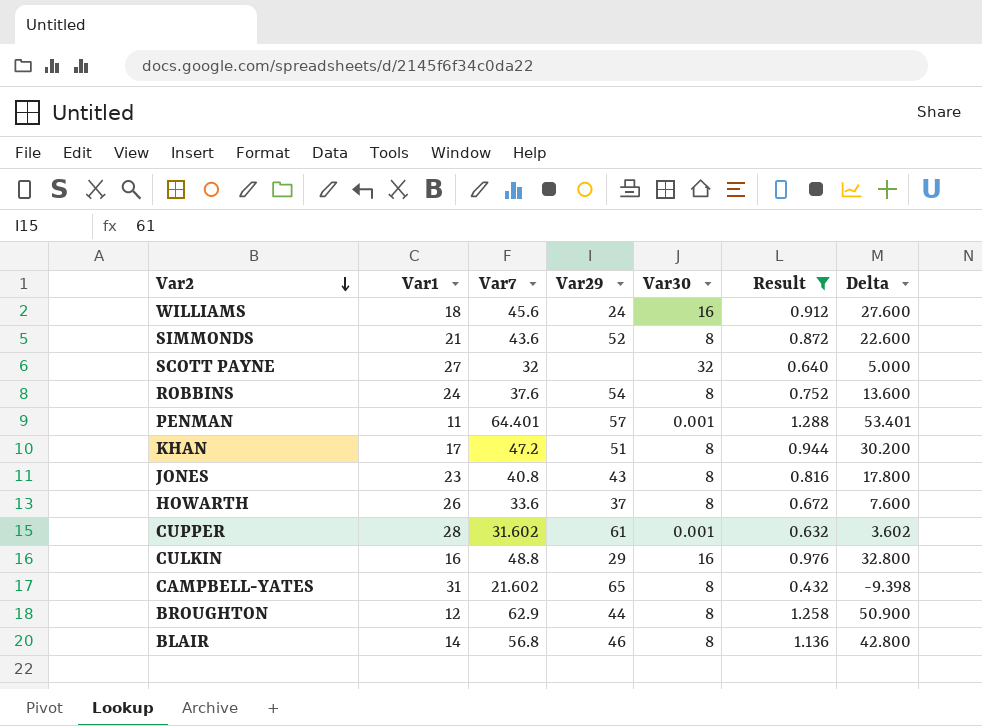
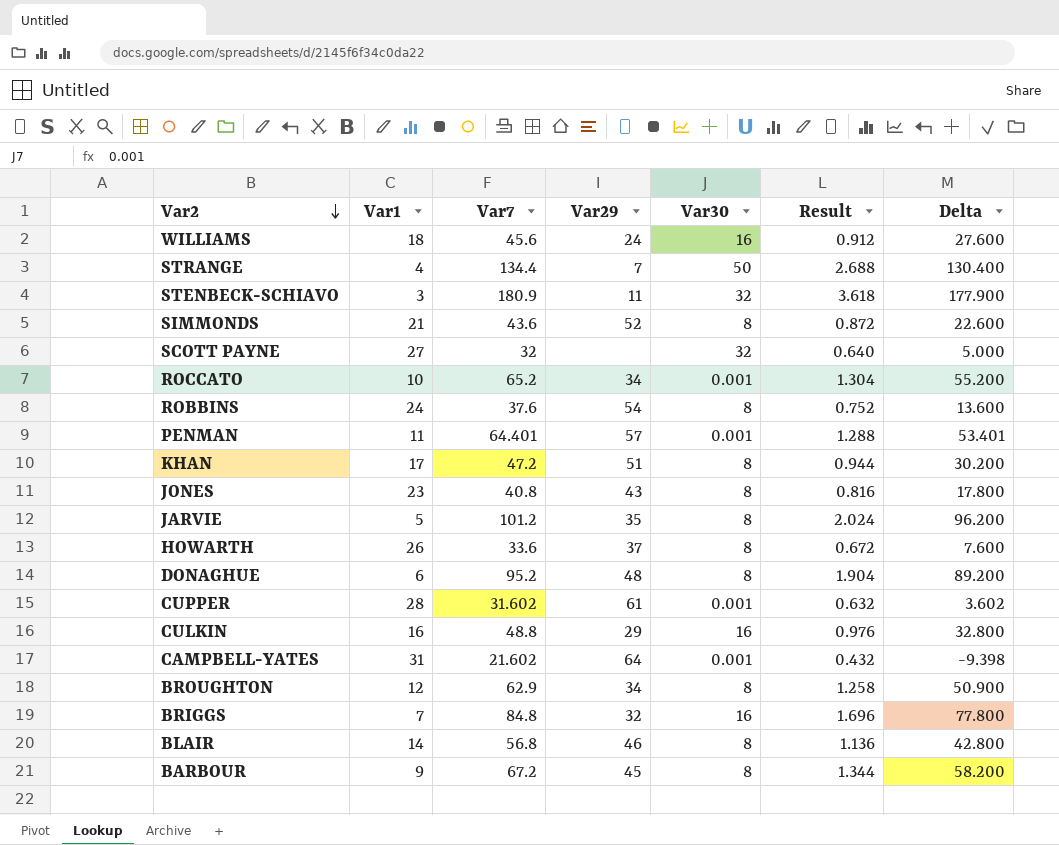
filter: Result <= 1.288 -> none
CAMPBELL-YATES | Var29: 65 -> 64
CAMPBELL-YATES | Var30: 8 -> 0.001
BROUGHTON | Var29: 44 -> 34

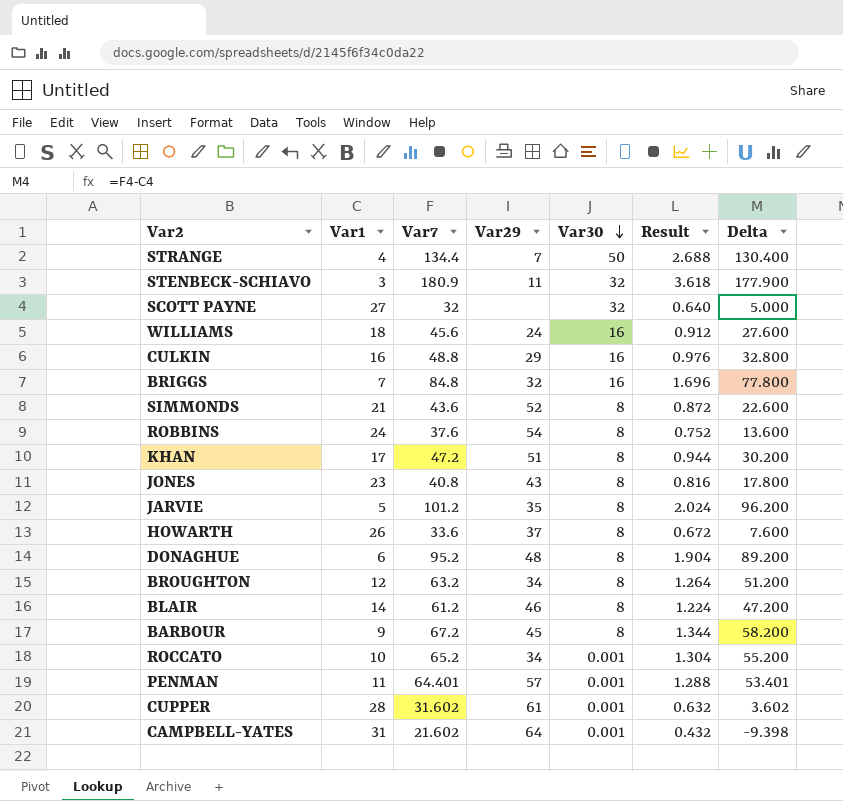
row order: Var2 descending -> Var30 descending
BROUGHTON | Var7: 62.9 -> 63.2
BROUGHTON | Result: 1.258 -> 1.264
BROUGHTON | Delta: 50.900 -> 51.200
BLAIR | Var7: 56.8 -> 61.2
BLAIR | Result: 1.136 -> 1.224
BLAIR | Delta: 42.800 -> 47.200

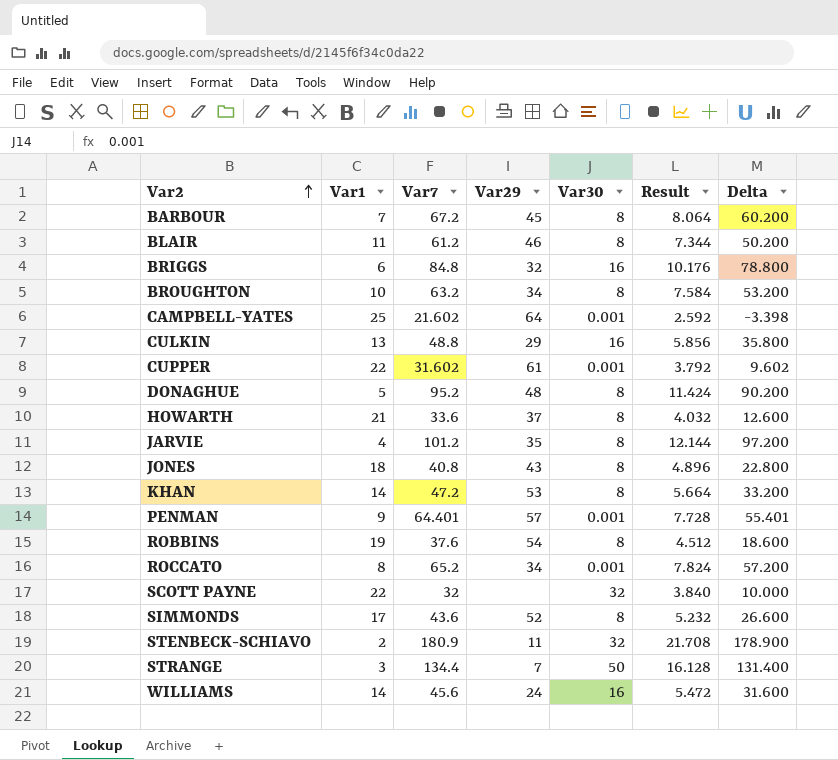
row order: Var30 descending -> Var2 ascending
column Result | formula: [Var7] * 0.02 -> [Var7] * 0.12
BARBOUR | Var1: 9 -> 7
BARBOUR | Delta: 58.200 -> 60.200
BLAIR | Var1: 14 -> 11
BLAIR | Delta: 47.200 -> 50.200
BRIGGS | Var1: 7 -> 6
BRIGGS | Delta: 77.800 -> 78.800
BROUGHTON | Var1: 12 -> 10
BROUGHTON | Delta: 51.200 -> 53.200
CAMPBELL-YATES | Var1: 31 -> 25
CAMPBELL-YATES | Delta: -9.398 -> -3.398
CULKIN | Var1: 16 -> 13
CULKIN | Delta: 32.800 -> 35.800
CUPPER | Var1: 28 -> 22
CUPPER | Delta: 3.602 -> 9.602
DONAGHUE | Var1: 6 -> 5
DONAGHUE | Delta: 89.200 -> 90.200
HOWARTH | Var1: 26 -> 21
HOWARTH | Delta: 7.600 -> 12.600
JARVIE | Var1: 5 -> 4
JARVIE | Delta: 96.200 -> 97.200
JONES | Var1: 23 -> 18
JONES | Delta: 17.800 -> 22.800
KHAN | Var1: 17 -> 14
KHAN | Var29: 51 -> 53
KHAN | Delta: 30.200 -> 33.200
PENMAN | Var1: 11 -> 9
PENMAN | Delta: 53.401 -> 55.401
ROBBINS | Var1: 24 -> 19
ROBBINS | Delta: 13.600 -> 18.600
ROCCATO | Var1: 10 -> 8
ROCCATO | Delta: 55.200 -> 57.200
SCOTT PAYNE | Var1: 27 -> 22
SCOTT PAYNE | Delta: 5.000 -> 10.000
SIMMONDS | Var1: 21 -> 17
SIMMONDS | Delta: 22.600 -> 26.600
STENBECK-SCHIAVO | Var1: 3 -> 2
STENBECK-SCHIAVO | Delta: 177.900 -> 178.900
STRANGE | Var1: 4 -> 3
STRANGE | Delta: 130.400 -> 131.400
WILLIAMS | Var1: 18 -> 14
WILLIAMS | Delta: 27.600 -> 31.600

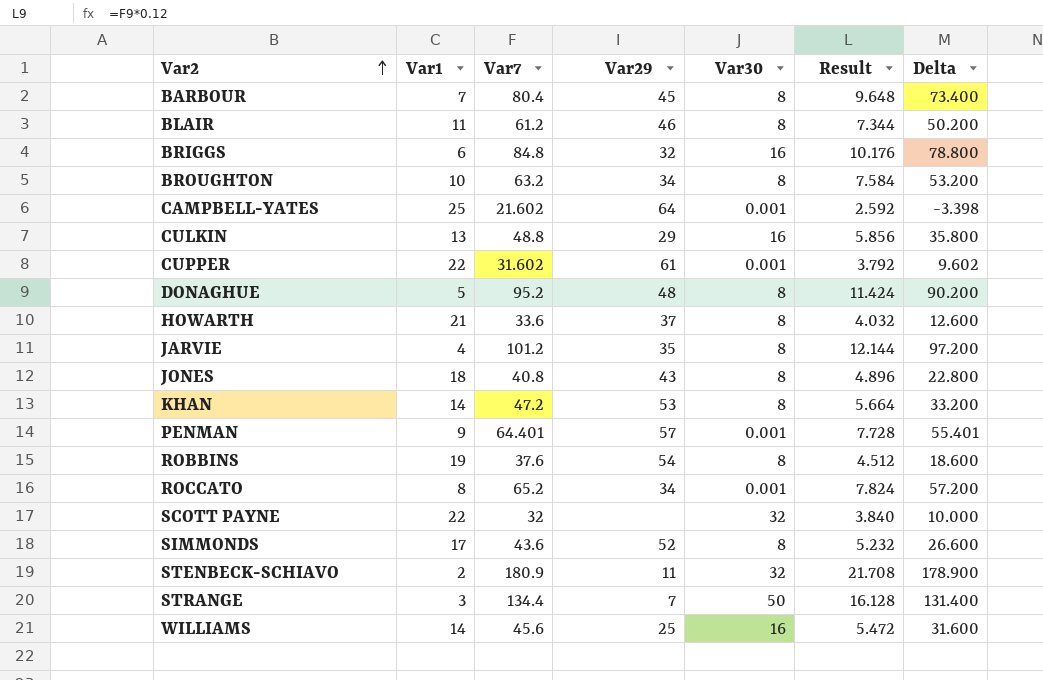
BARBOUR | Var7: 67.2 -> 80.4
BARBOUR | Result: 8.064 -> 9.648
BARBOUR | Delta: 60.200 -> 73.400
WILLIAMS | Var29: 24 -> 25

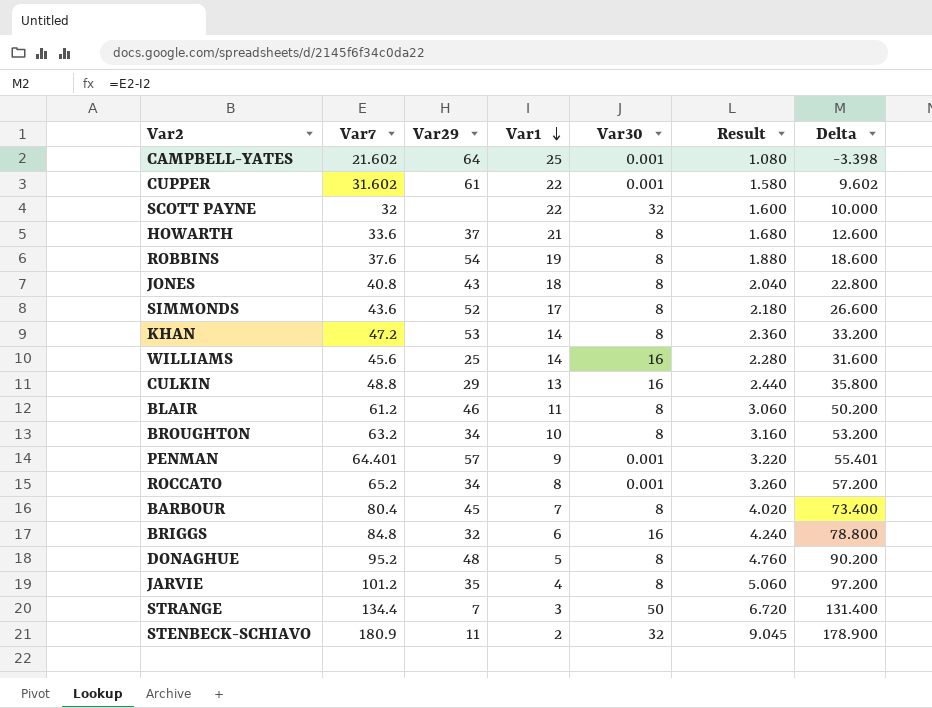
row order: Var2 ascending -> Var1 descending
column Var1 | position: 2 -> 4
column Result | formula: [Var7] * 0.12 -> [Var7] * 0.05

